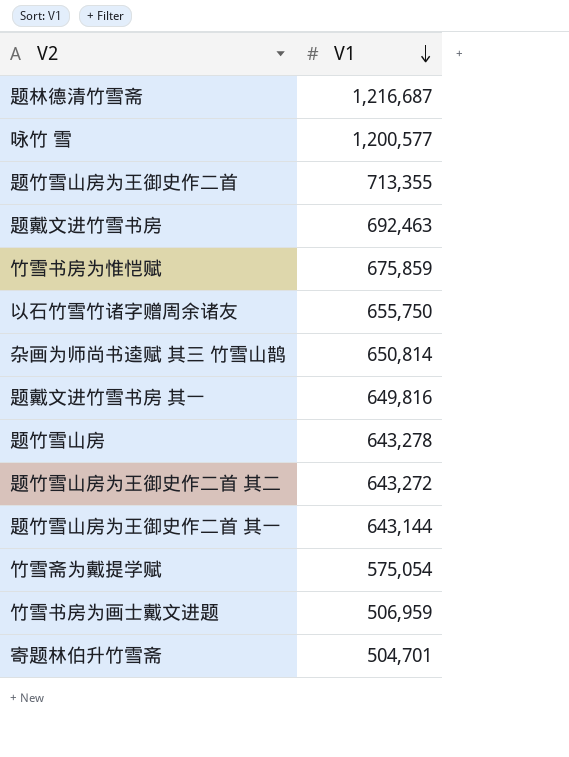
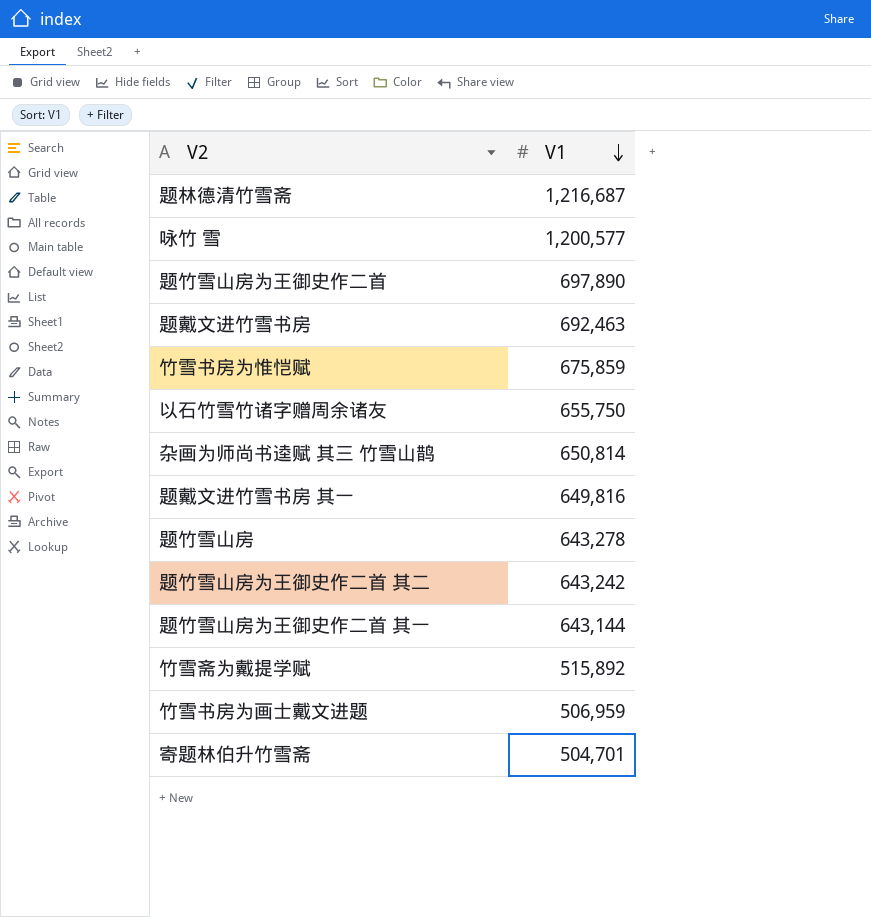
题竹雪山房为王御史作二首 | V1: 713,355 -> 697,890
题竹雪山房为王御史作二首 其二 | V1: 643,272 -> 643,242
竹雪斋为戴提学赋 | V1: 575,054 -> 515,892

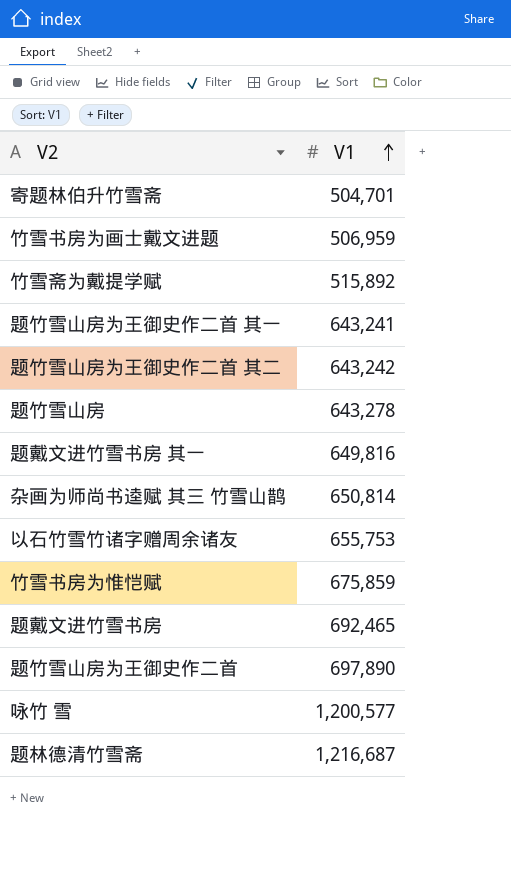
row order: V1 descending -> V1 ascending
题竹雪山房为王御史作二首 其一 | V1: 643,144 -> 643,241
以石竹雪竹诸字赠周余诸友 | V1: 655,750 -> 655,753
题戴文进竹雪书房 | V1: 692,463 -> 692,465

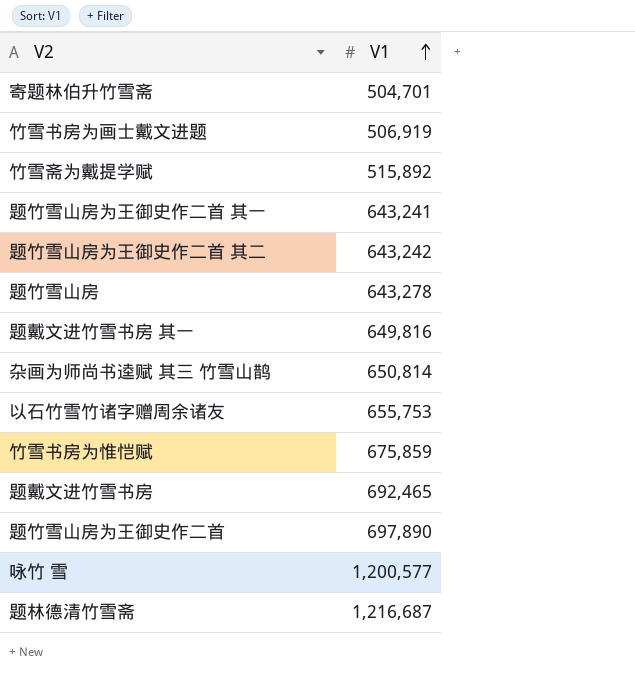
竹雪书房为画士戴文进题 | V1: 506,959 -> 506,919

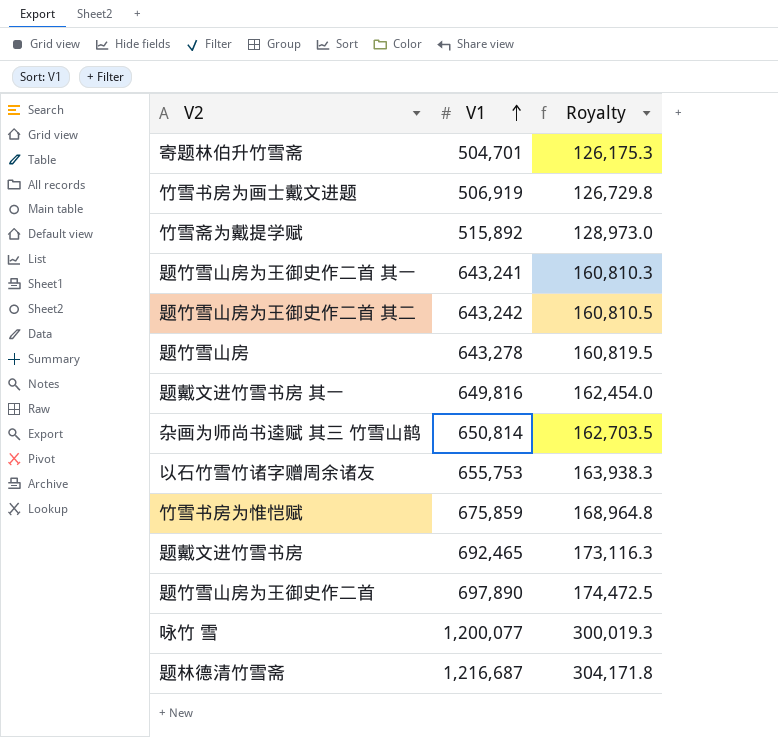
column Royalty | formula: none -> [V1] * 0.25
咏竹 雪 | V1: 1,200,577 -> 1,200,077

